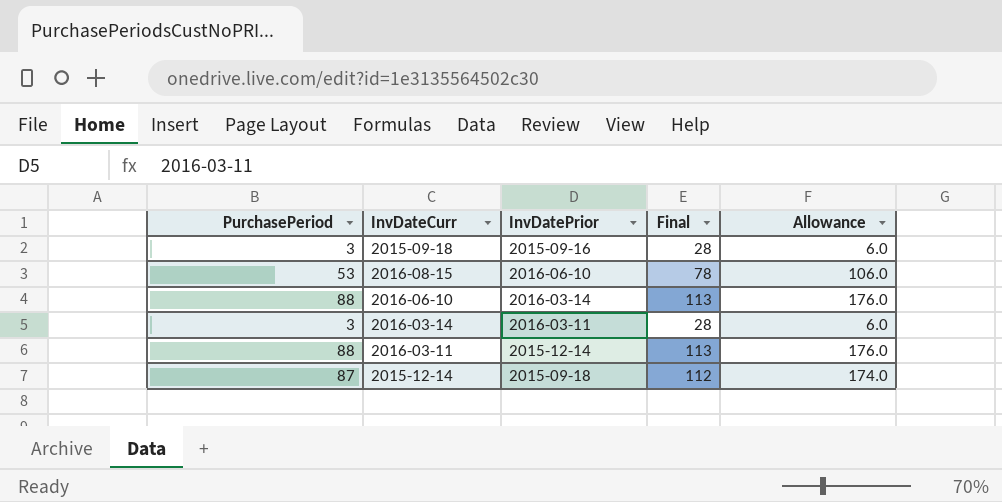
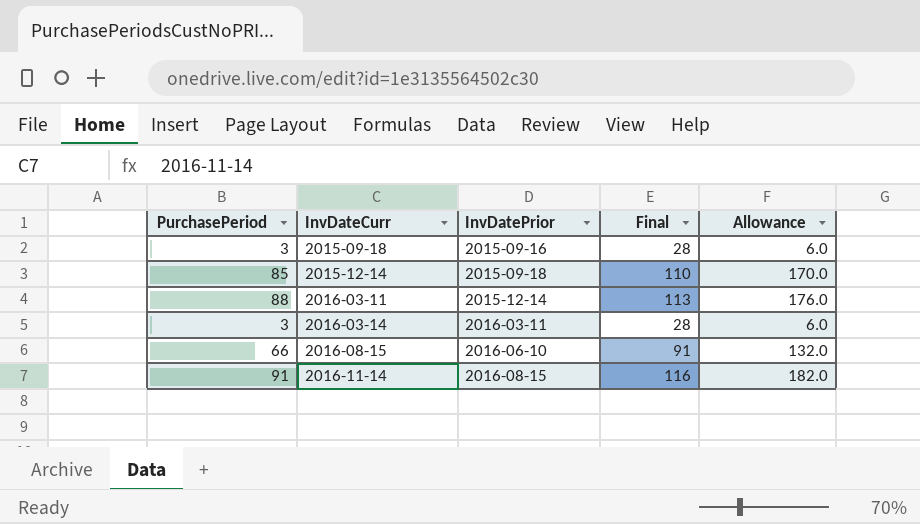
row order: none -> InvDateCurr ascending
row 2016-06-10: 88 | 2016-03-14 | 113 | 176.0 -> none
2015-12-14 | PurchasePeriod: 87 -> 85
2015-12-14 | Final: 112 -> 110
2015-12-14 | Allowance: 174.0 -> 170.0
2016-08-15 | PurchasePeriod: 53 -> 66
2016-08-15 | Final: 78 -> 91
2016-08-15 | Allowance: 106.0 -> 132.0
row 2016-11-14: none -> 91 | 2016-08-15 | 116 | 182.0

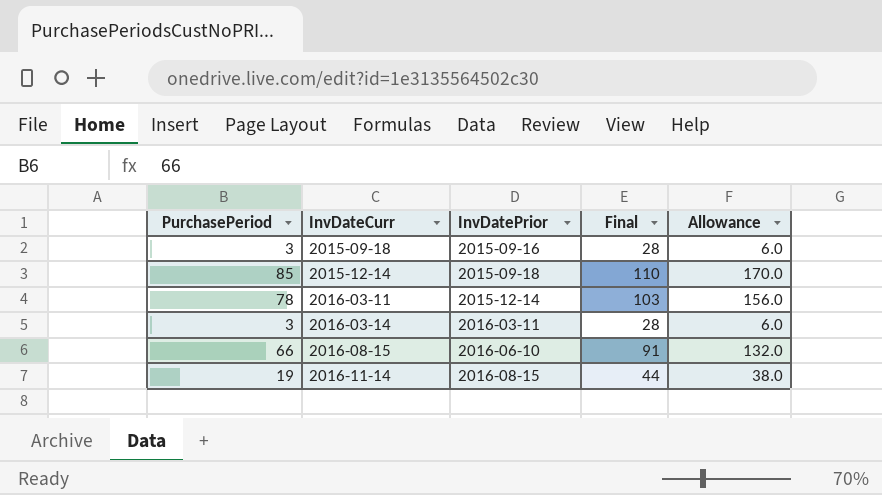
2016-03-11 | PurchasePeriod: 88 -> 78
2016-03-11 | Final: 113 -> 103
2016-03-11 | Allowance: 176.0 -> 156.0
2016-11-14 | PurchasePeriod: 91 -> 19
2016-11-14 | Final: 116 -> 44
2016-11-14 | Allowance: 182.0 -> 38.0

